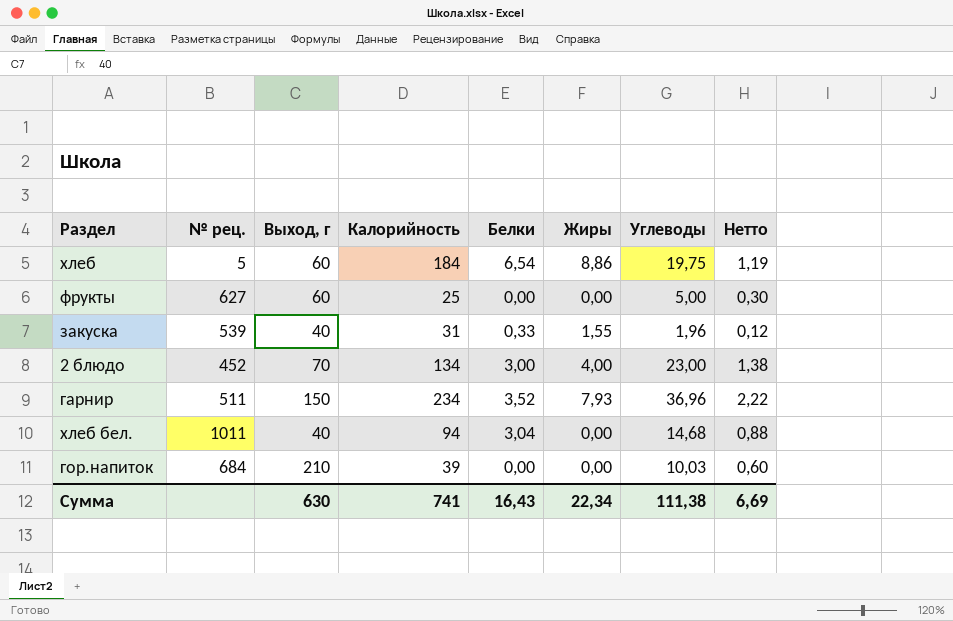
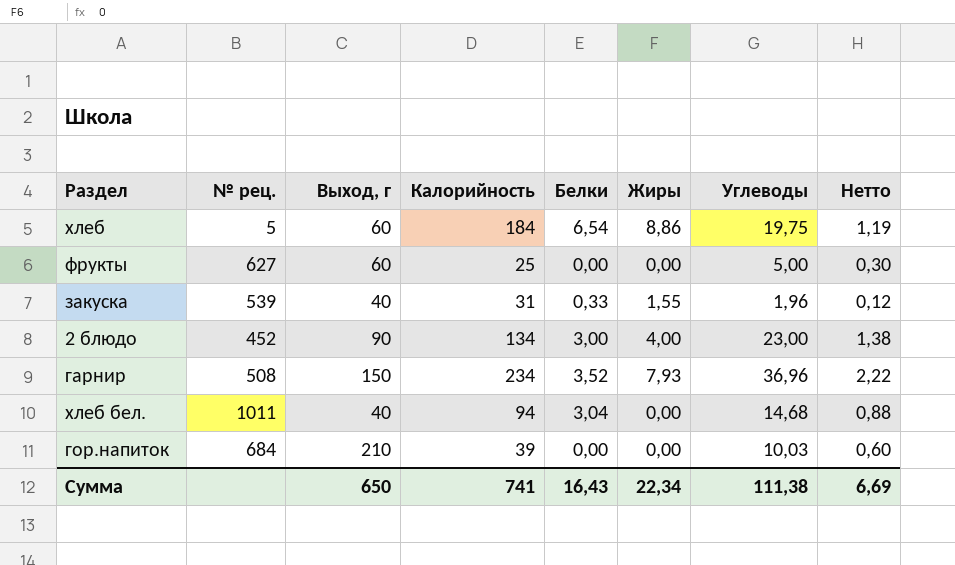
2 блюдо | Выход, г: 70 -> 90
гарнир | № рец.: 511 -> 508
Сумма | Выход, г: 630 -> 650

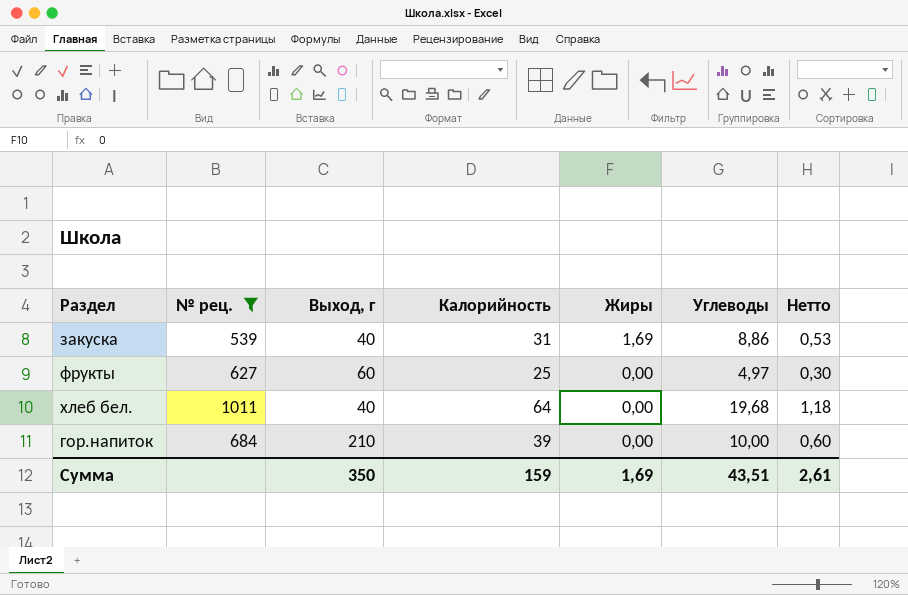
filter: none -> № рец. >= 539
row order: none -> Жиры descending
column Белки | position: 5 -> none
закуска | Жиры: 1,55 -> 1,69
закуска | Углеводы: 1,96 -> 8,86
закуска | Нетто: 0,12 -> 0,53
фрукты | Углеводы: 5,00 -> 4,97
хлеб бел. | Калорийность: 94 -> 64
хлеб бел. | Углеводы: 14,68 -> 19,68
хлеб бел. | Нетто: 0,88 -> 1,18
гор.напиток | Углеводы: 10,03 -> 10,00
Сумма | Выход, г: 650 -> 350
Сумма | Калорийность: 741 -> 159
Сумма | Жиры: 22,34 -> 1,69
Сумма | Углеводы: 111,38 -> 43,51
Сумма | Нетто: 6,69 -> 2,61

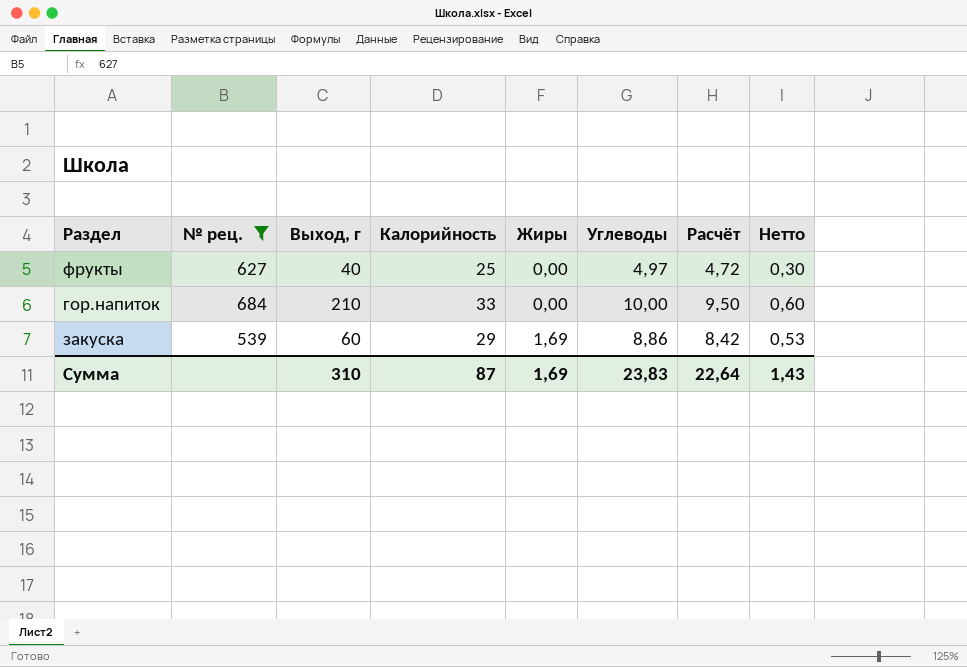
row order: Жиры descending -> Жиры ascending
column Расчёт | formula: none -> [Углеводы] * 0,95
row хлеб бел.: 1011 | 40 | 64 | 0,00 | 19,68 | 1,18 -> none
фрукты | Выход, г: 60 -> 40
гор.напиток | Калорийность: 39 -> 33
закуска | Выход, г: 40 -> 60
закуска | Калорийность: 31 -> 29
Сумма | Выход, г: 350 -> 310
Сумма | Калорийность: 159 -> 87
Сумма | Углеводы: 43,51 -> 23,83
Сумма | Нетто: 2,61 -> 1,43

